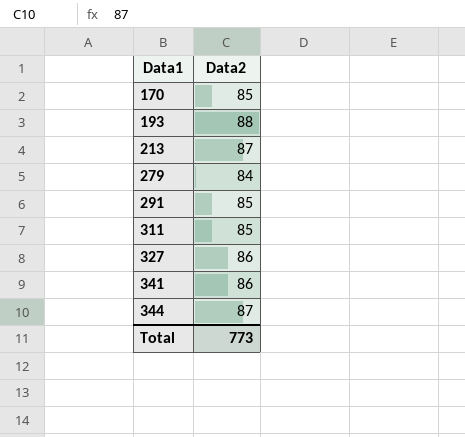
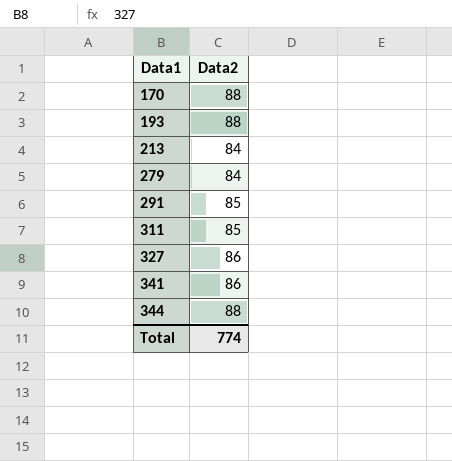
170 | Data2: 85 -> 88
213 | Data2: 87 -> 84
344 | Data2: 87 -> 88
Total | Data2: 773 -> 774

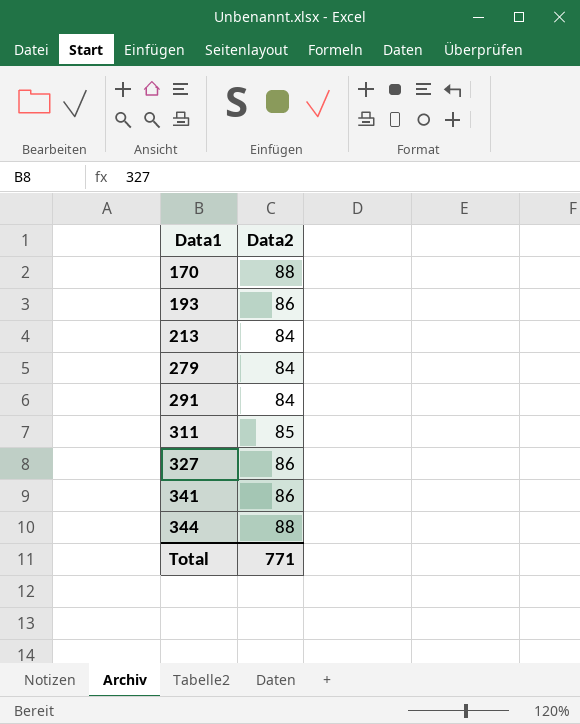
193 | Data2: 88 -> 86
291 | Data2: 85 -> 84
Total | Data2: 774 -> 771

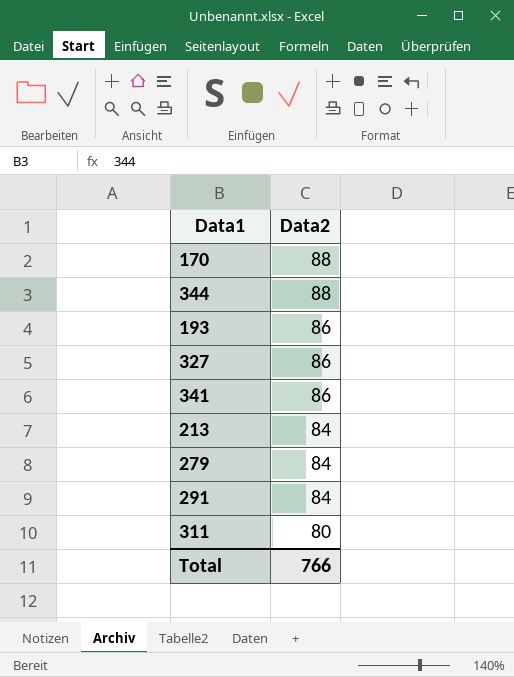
row order: Data1 ascending -> Data2 descending
311 | Data2: 85 -> 80
Total | Data2: 771 -> 766

